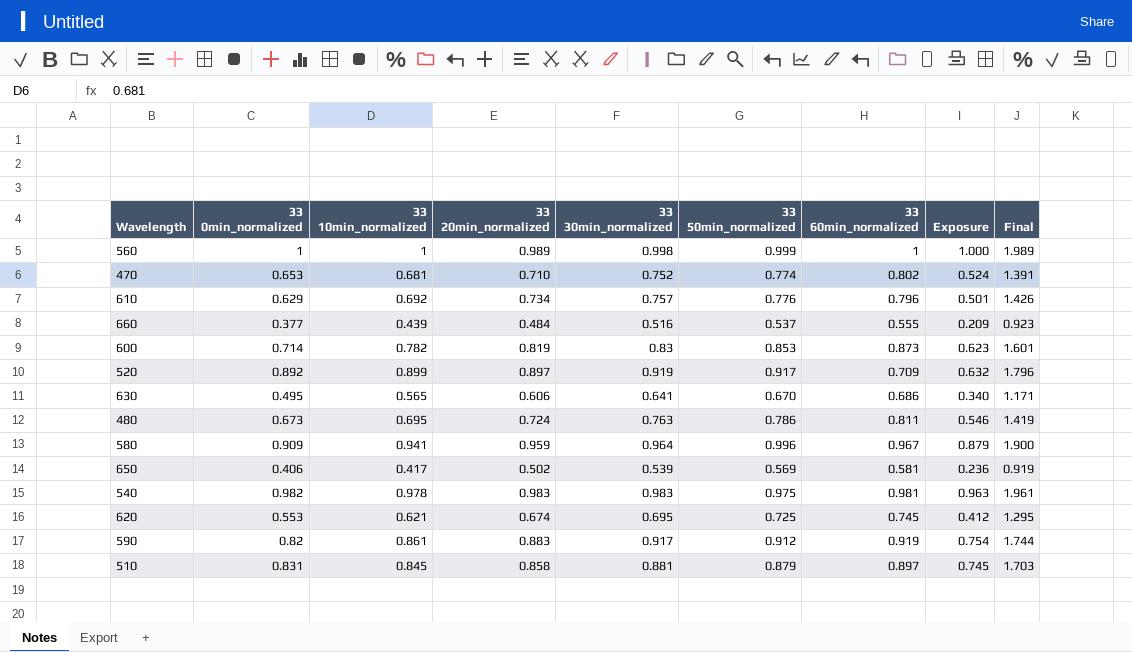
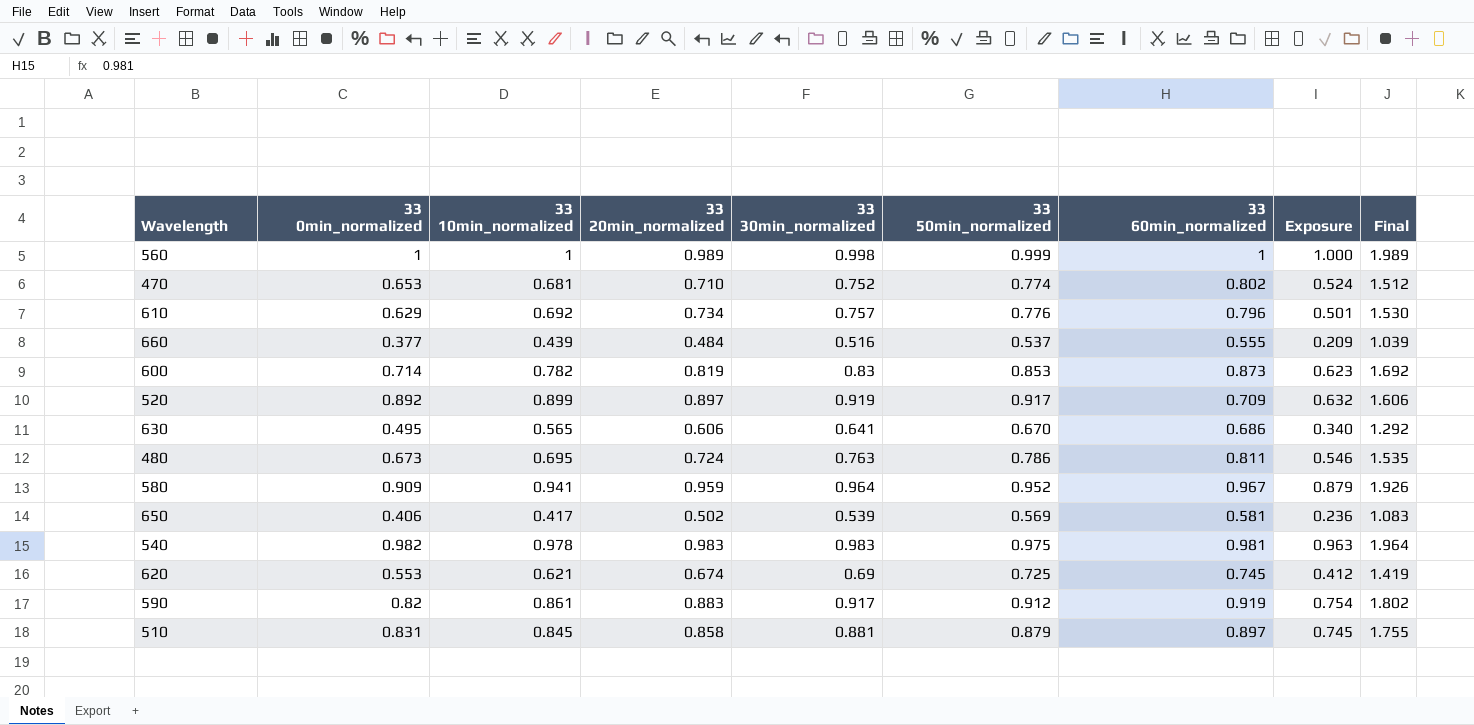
column Final | formula: [33 10min_normalized] + [33 20min_normalized] -> [33 20min_normalized] + [33 60min_normalized]
580 | 33 50min_normalized: 0.996 -> 0.952
620 | 33 30min_normalized: 0.695 -> 0.69

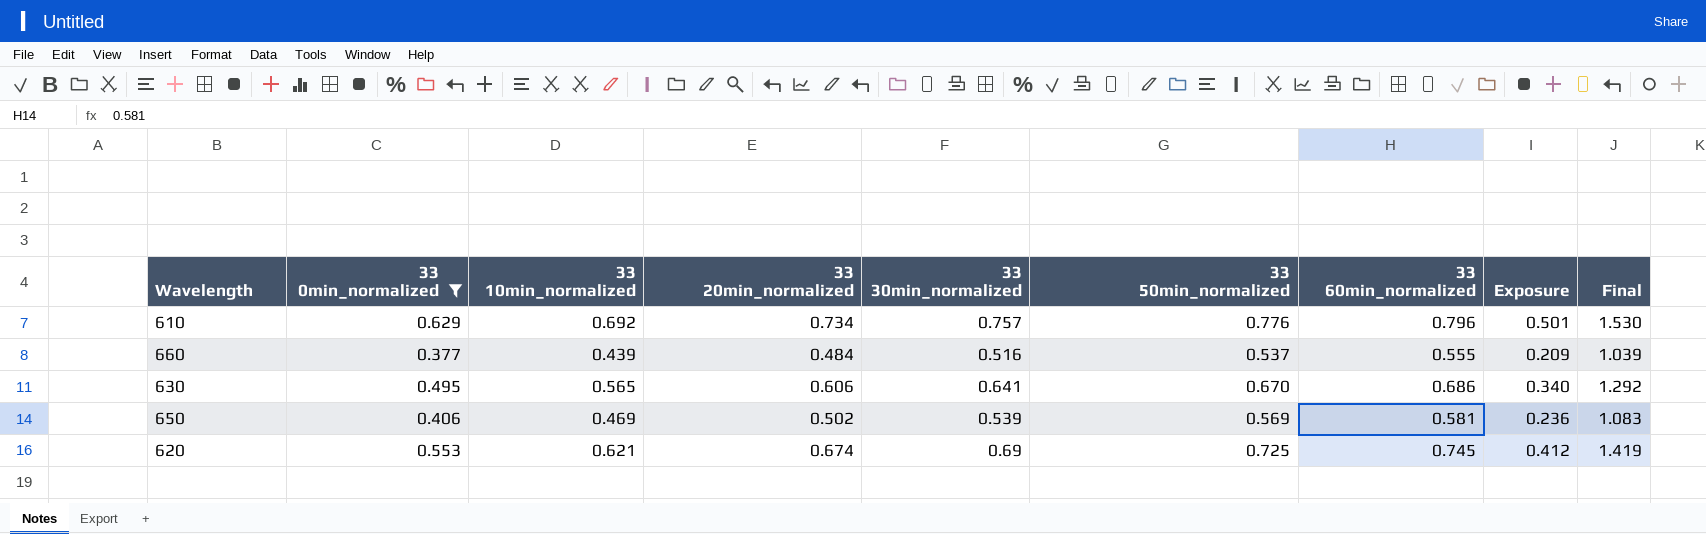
filter: none -> 33 0min_normalized <= 0.629
650 | 33 10min_normalized: 0.417 -> 0.469

